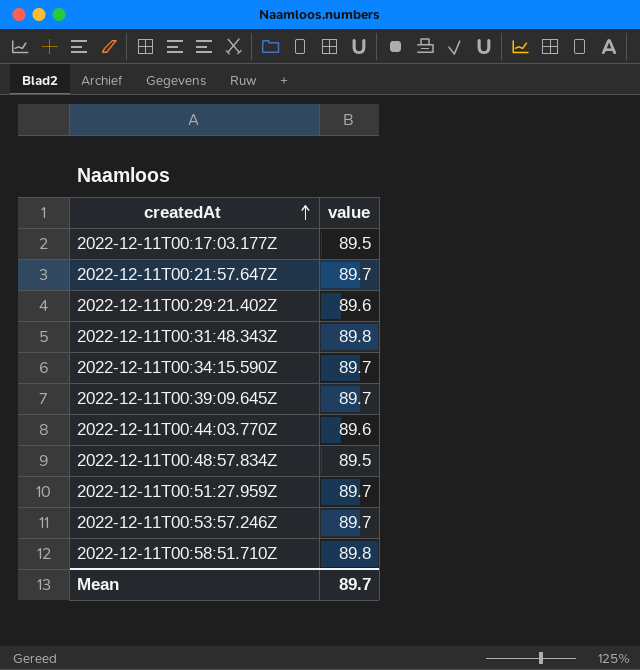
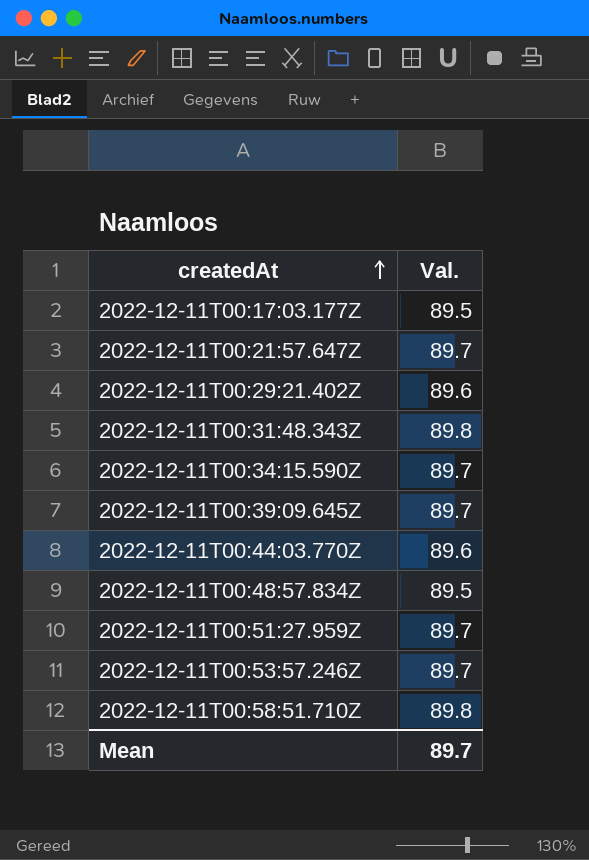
column name: value -> Val.

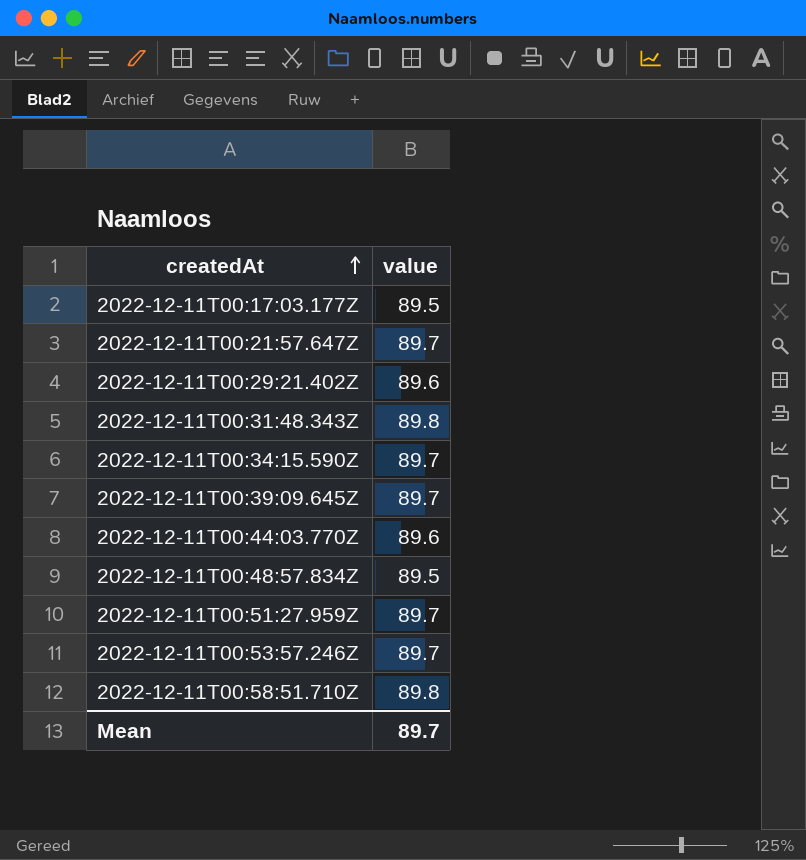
column name: Val. -> value

